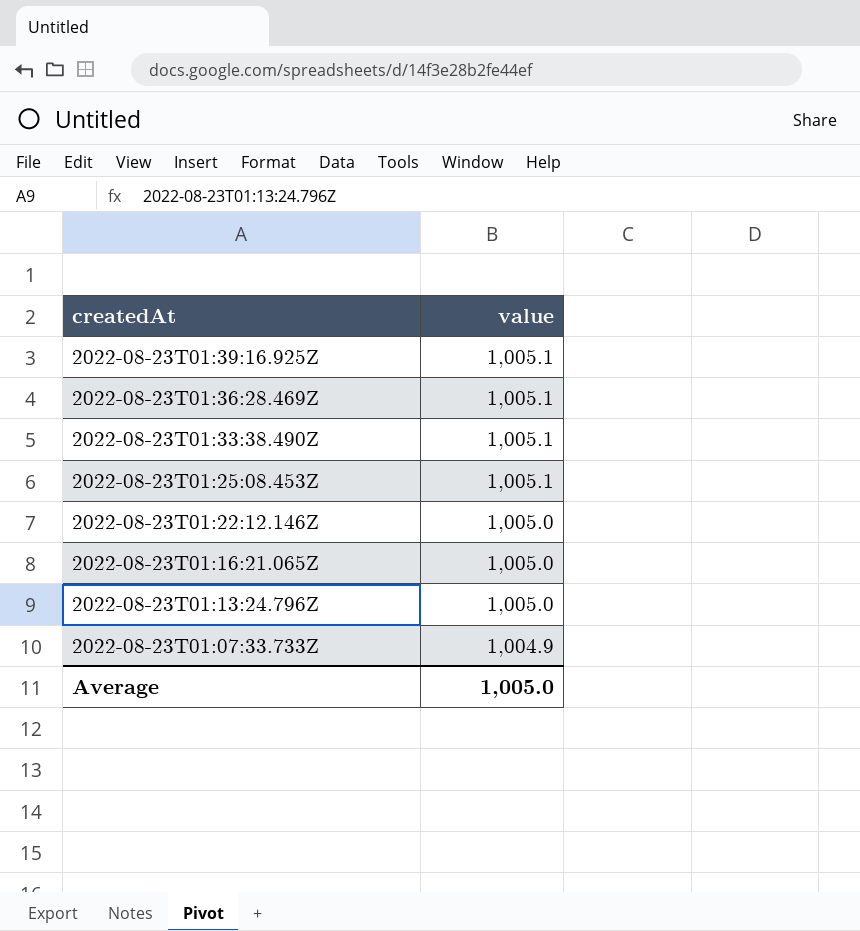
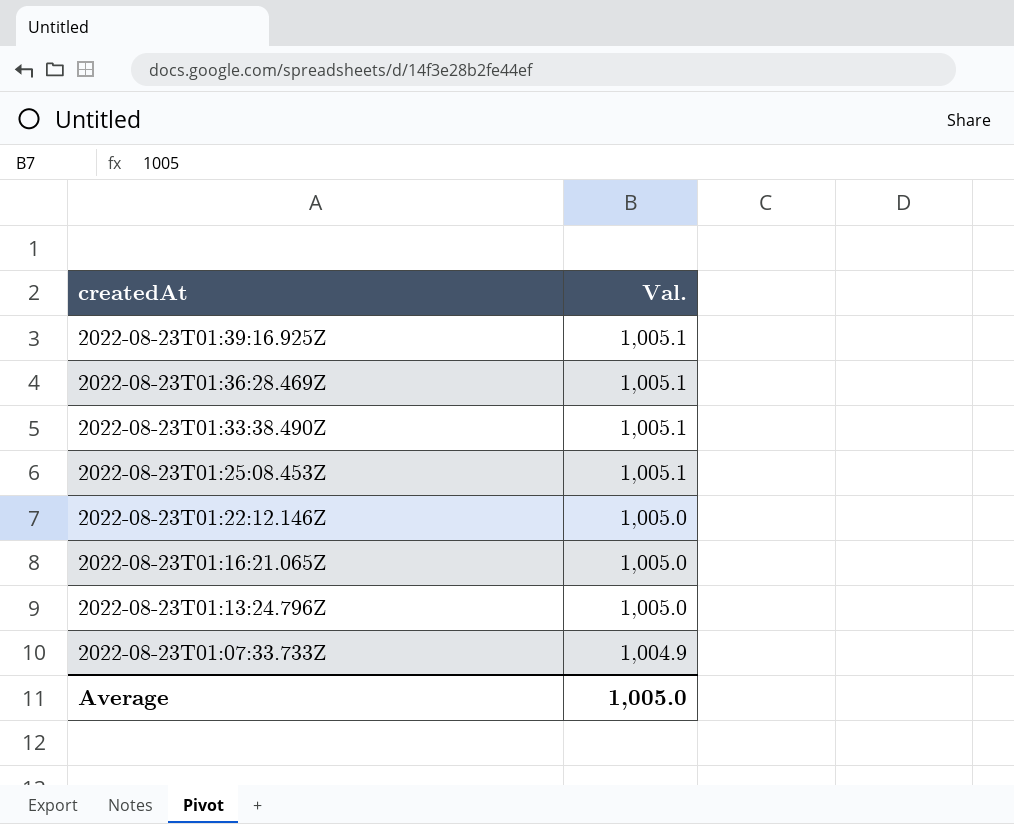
column name: value -> Val.

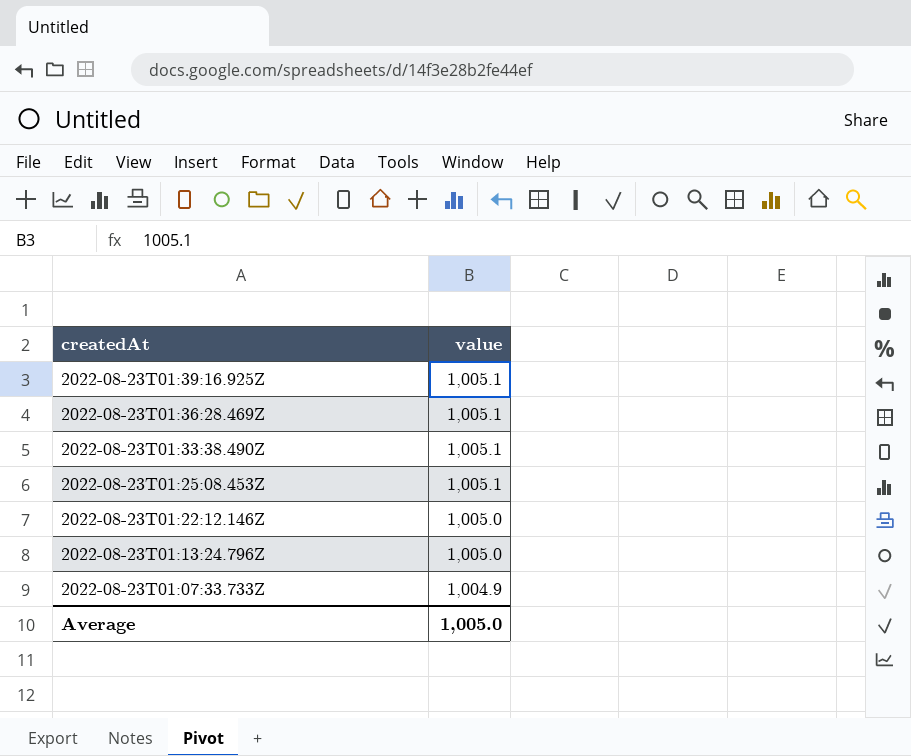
column name: Val. -> value
row 2022-08-23T01:16:21.065Z: 1,005.0 -> none

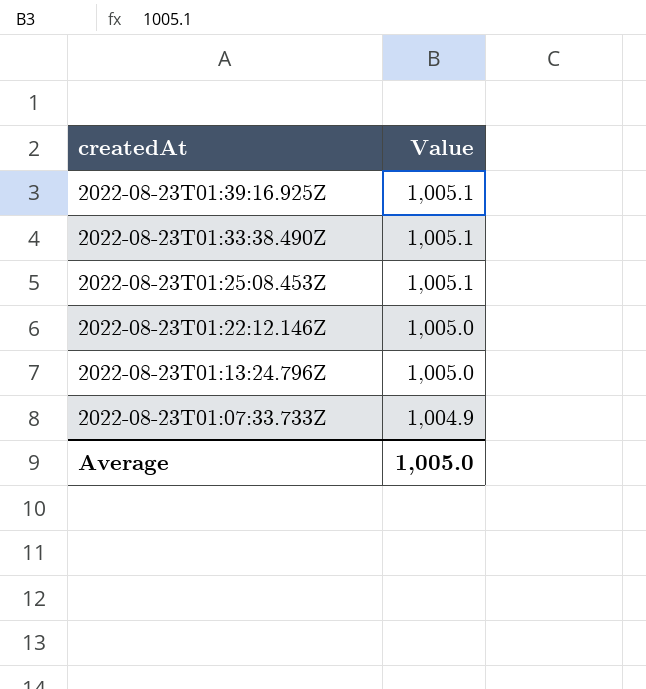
column name: value -> Value
row 2022-08-23T01:36:28.469Z: 1,005.1 -> none

